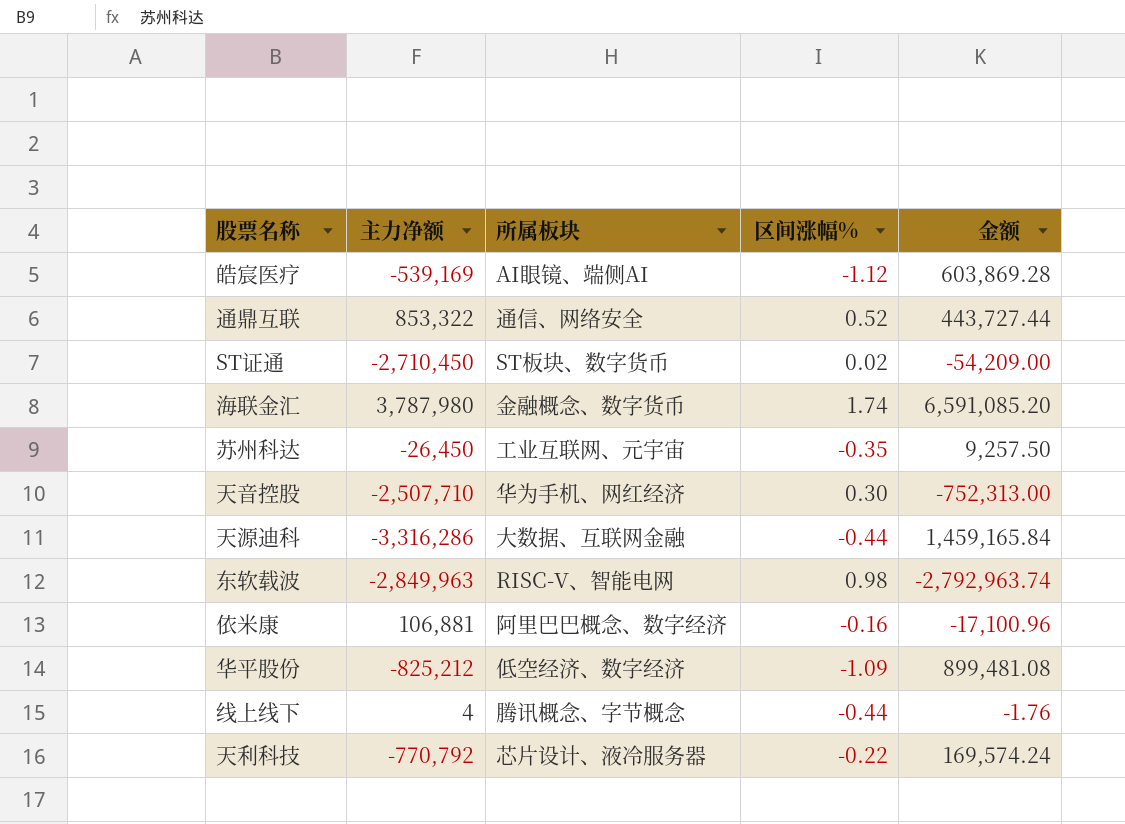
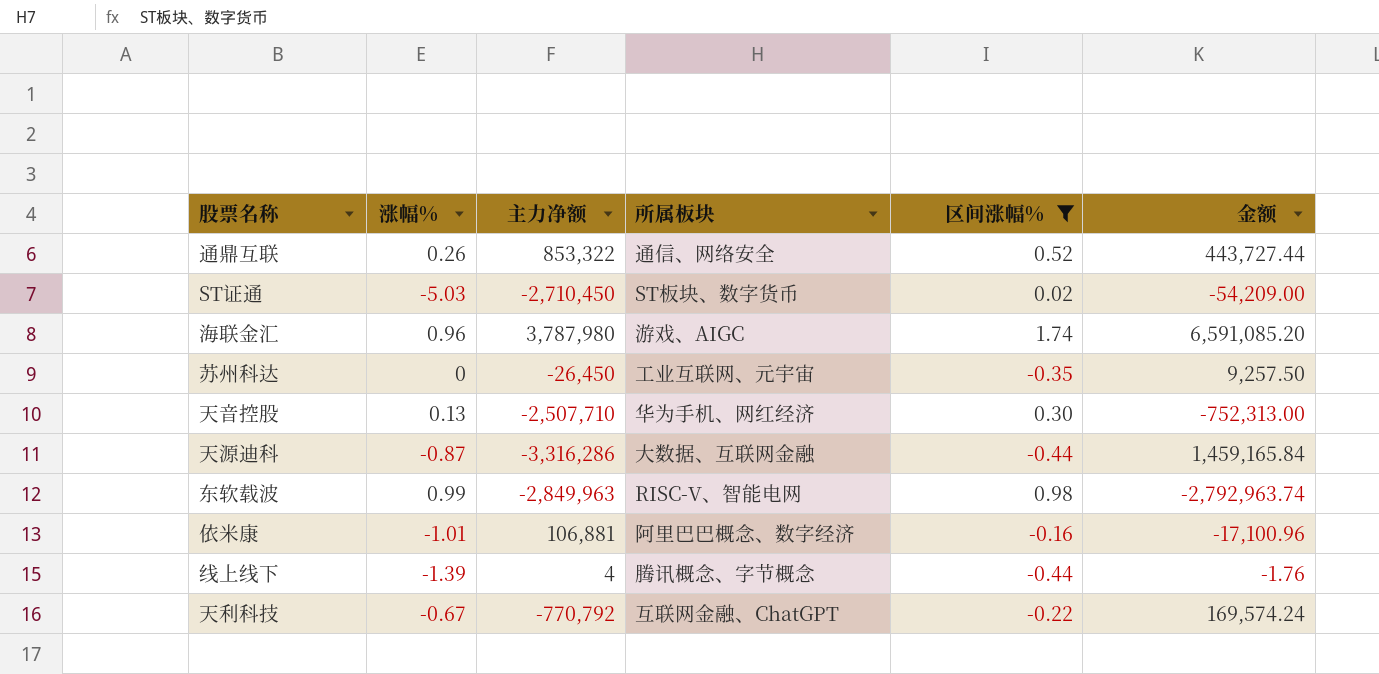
filter: none -> 区间涨幅% >= -0.44
column 涨幅% | position: none -> 2
海联金汇 | 所属板块: 金融概念、数字货币 -> 游戏、AIGC
天利科技 | 所属板块: 芯片设计、液冷服务器 -> 互联网金融、ChatGPT

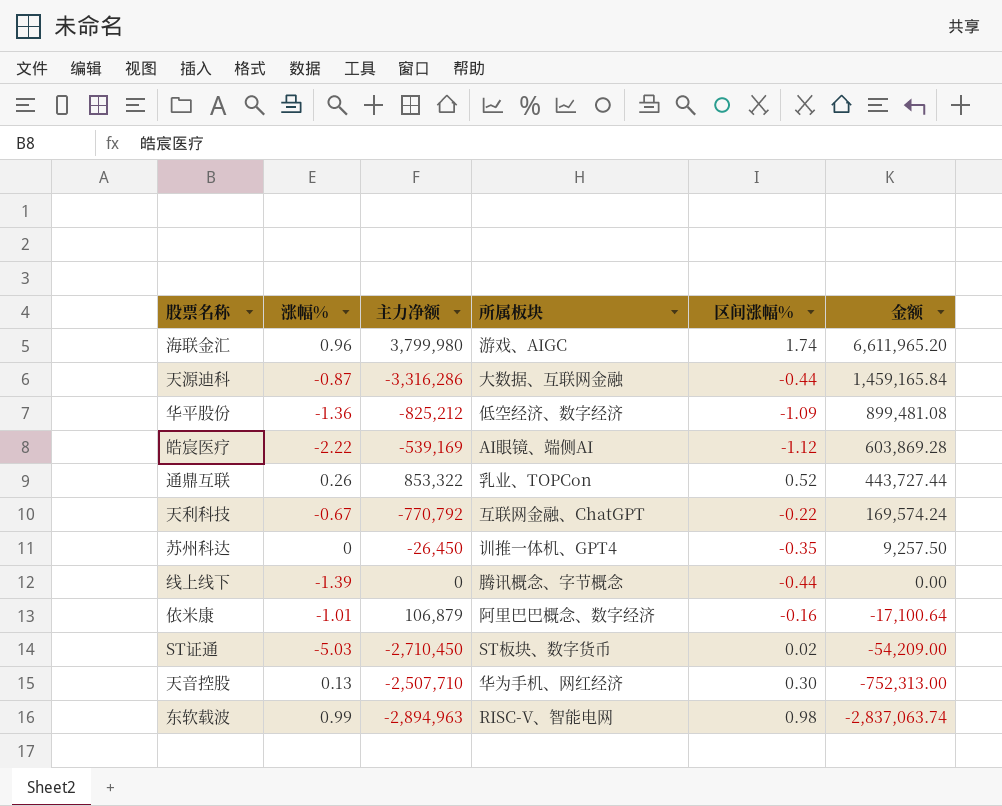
filter: 区间涨幅% >= -0.44 -> none
row order: none -> 金额 descending
海联金汇 | 主力净额: 3,787,980 -> 3,799,980
海联金汇 | 金额: 6,591,085.20 -> 6,611,965.20
通鼎互联 | 所属板块: 通信、网络安全 -> 乳业、TOPCon
苏州科达 | 所属板块: 工业互联网、元宇宙 -> 训推一体机、GPT4
线上线下 | 主力净额: 4 -> 0
线上线下 | 金额: -1.76 -> 0.00
依米康 | 主力净额: 106,881 -> 106,879
依米康 | 金额: -17,100.96 -> -17,100.64
东软载波 | 主力净额: -2,849,963 -> -2,894,963
东软载波 | 金额: -2,792,963.74 -> -2,837,063.74

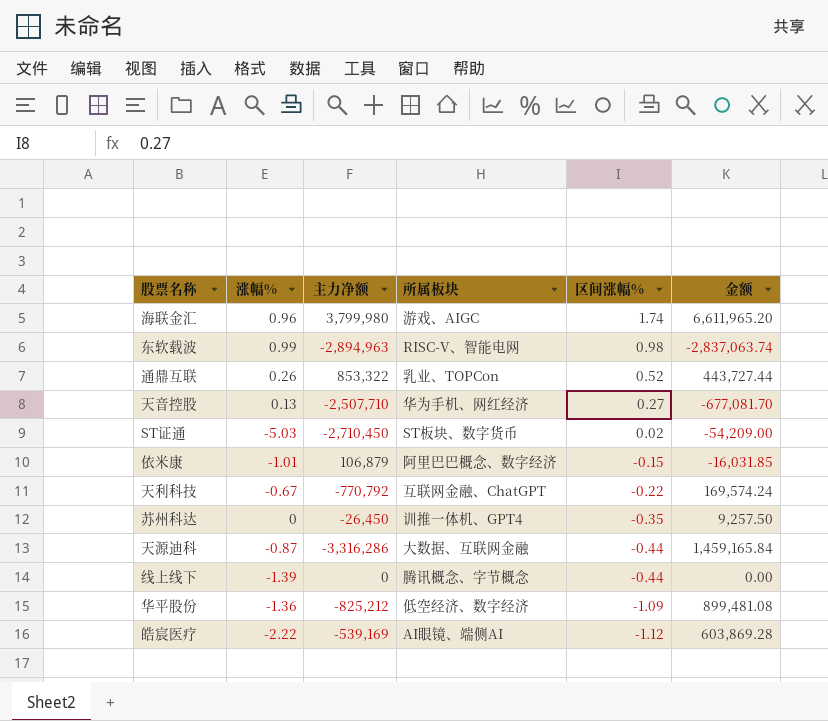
row order: 金额 descending -> 区间涨幅% descending
天音控股 | 区间涨幅%: 0.30 -> 0.27
天音控股 | 金额: -752,313.00 -> -677,081.70
依米康 | 区间涨幅%: -0.16 -> -0.15
依米康 | 金额: -17,100.64 -> -16,031.85

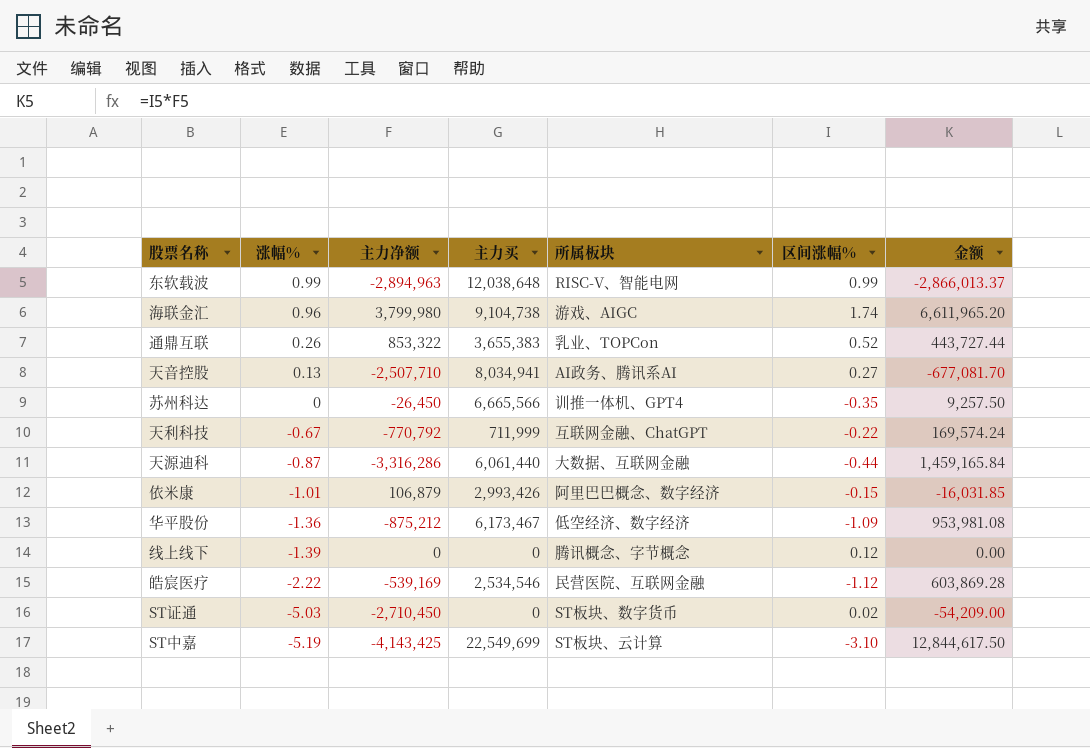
row order: 区间涨幅% descending -> 涨幅% descending
column 主力买 | position: none -> 4
东软载波 | 区间涨幅%: 0.98 -> 0.99
东软载波 | 金额: -2,837,063.74 -> -2,866,013.37
天音控股 | 所属板块: 华为手机、网红经济 -> AI政务、腾讯系AI
华平股份 | 主力净额: -825,212 -> -875,212
华平股份 | 金额: 899,481.08 -> 953,981.08
线上线下 | 区间涨幅%: -0.44 -> 0.12
皓宸医疗 | 所属板块: AI眼镜、端侧AI -> 民营医院、互联网金融
row ST中嘉: none -> -5.19 | -4,143,425 | 22,549,699 | ST板块、云计算 | -3.10 | 12,844,617.50

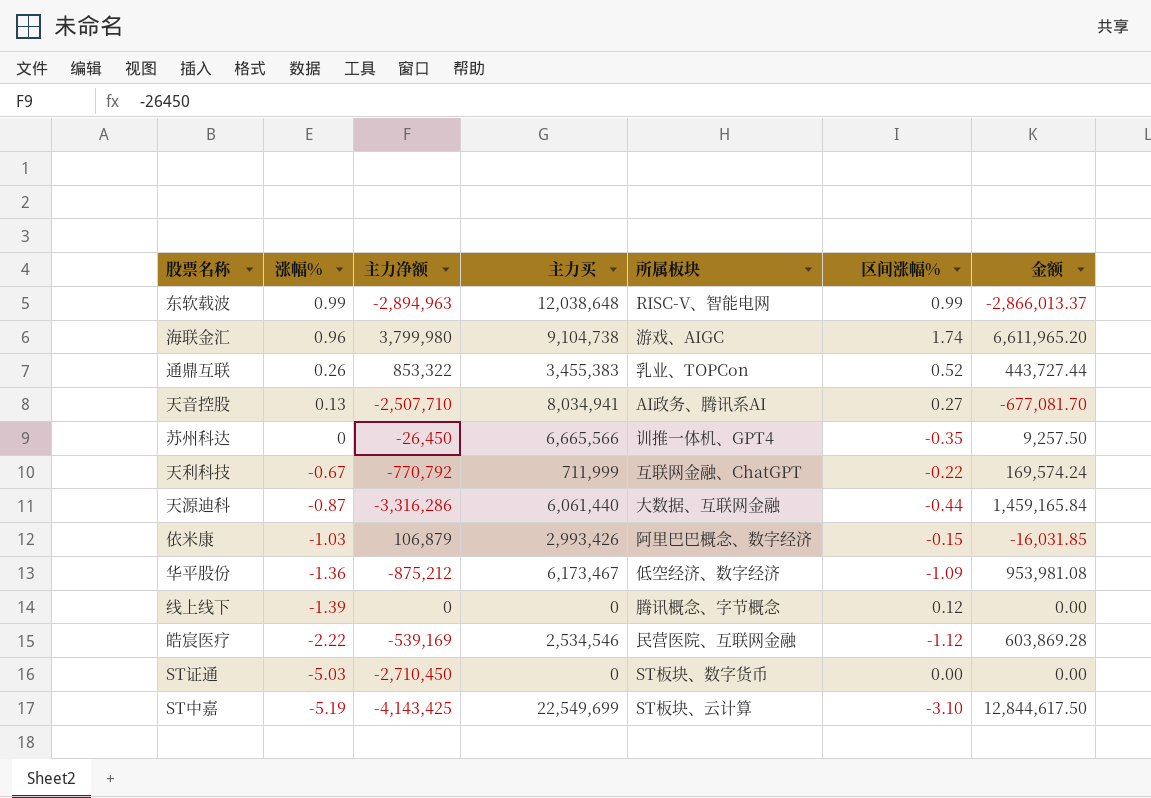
通鼎互联 | 主力买: 3,655,383 -> 3,455,383
依米康 | 涨幅%: -1.01 -> -1.03
ST证通 | 区间涨幅%: 0.02 -> 0.00
ST证通 | 金额: -54,209.00 -> 0.00

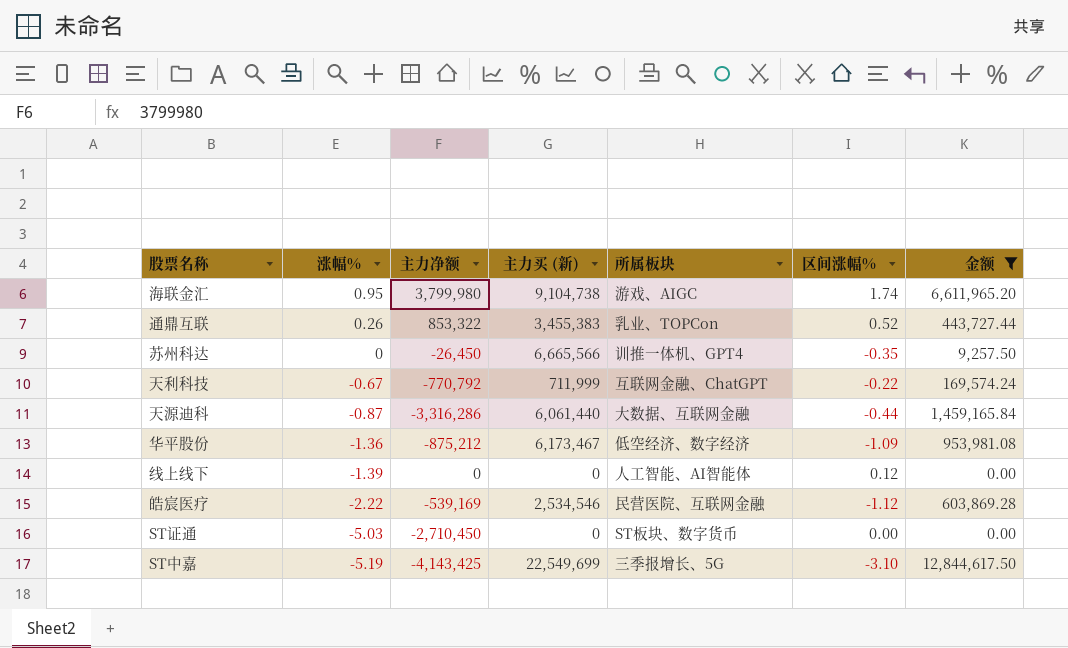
filter: none -> 金额 >= 0.00
column name: 主力买 -> 主力买 (新)
海联金汇 | 涨幅%: 0.96 -> 0.95
线上线下 | 所属板块: 腾讯概念、字节概念 -> 人工智能、AI智能体
ST中嘉 | 所属板块: ST板块、云计算 -> 三季报增长、5G

